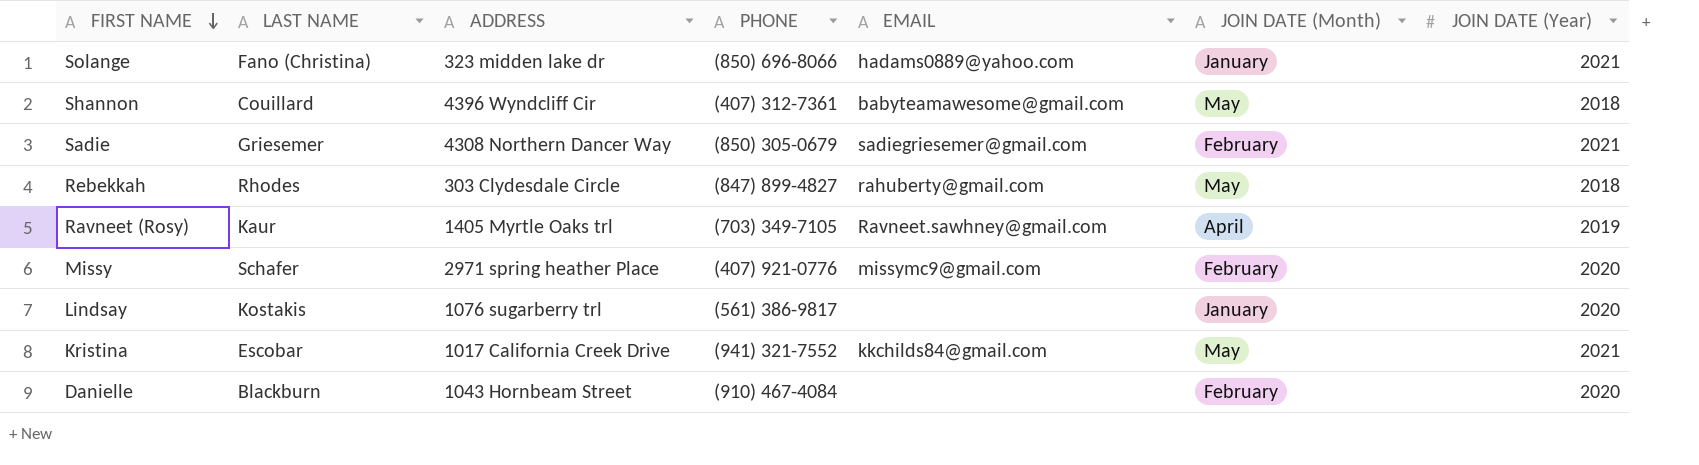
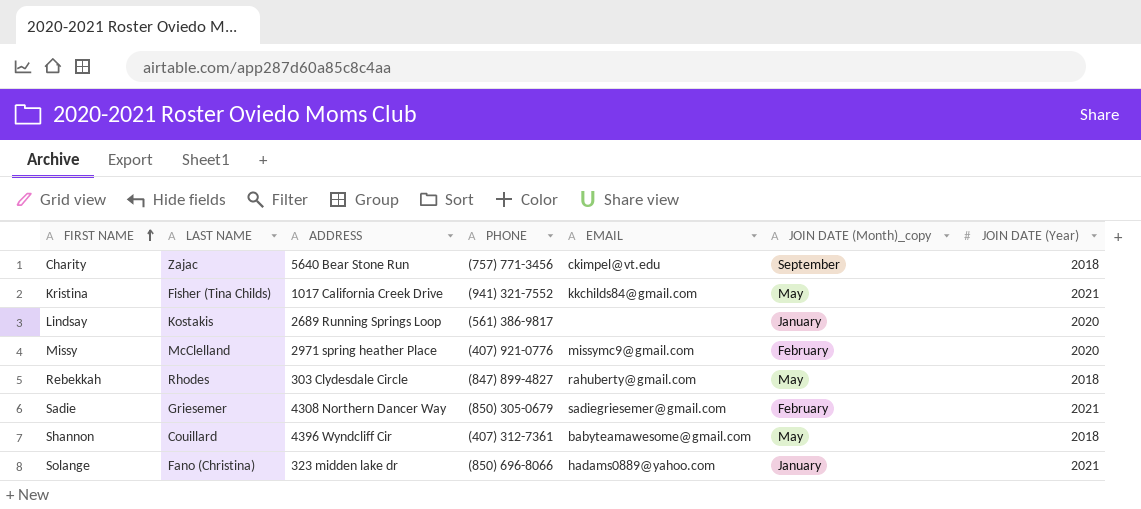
row order: FIRST NAME descending -> FIRST NAME ascending
column name: JOIN DATE (Month) -> JOIN DATE (Month)_copy
row Ravneet (Rosy): Kaur | 1405 Myrtle Oaks trl | (703) 349-7105 | Ravneet.sawhney@gmail.com | April | 2019 -> none
row Danielle: Blackburn | 1043 Hornbeam Street | (910) 467-4084 | none | February | 2020 -> none
row Charity: none -> Zajac | 5640 Bear Stone Run | (757) 771-3456 | ckimpel@vt.edu | September | 2018
Kristina | LAST NAME: Escobar -> Fisher (Tina Childs)
Lindsay | ADDRESS: 1076 sugarberry trl -> 2689 Running Springs Loop
Missy | LAST NAME: Schafer -> McClelland

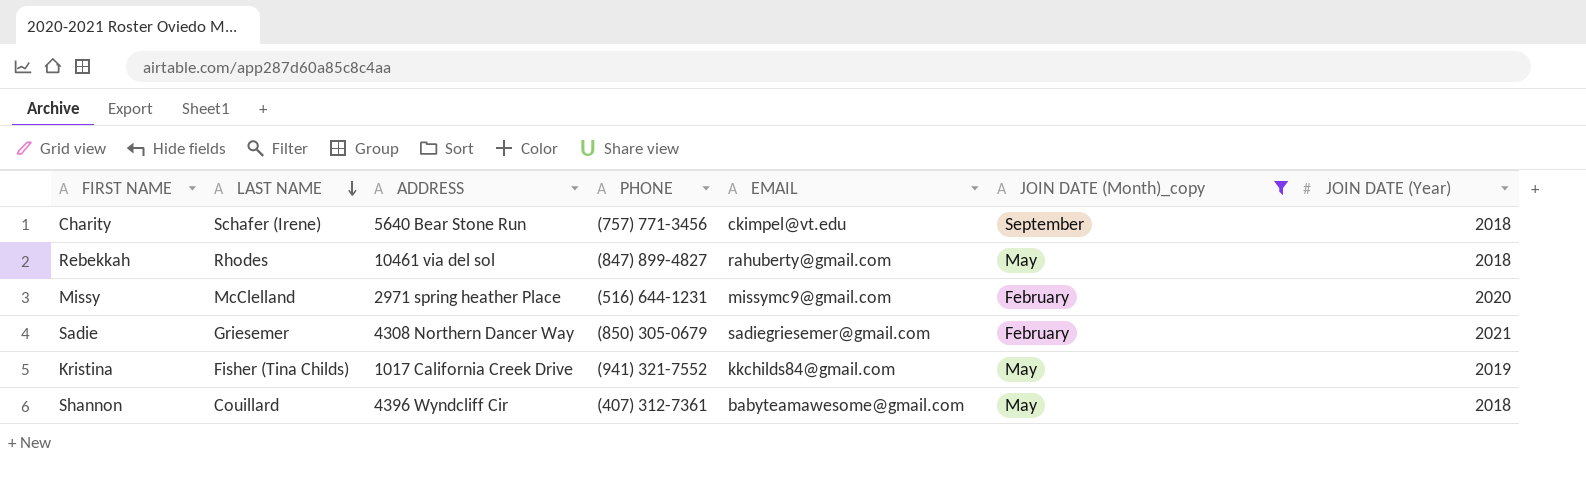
filter: none -> JOIN DATE (Month)_copy != January
row order: FIRST NAME ascending -> LAST NAME descending
Charity | LAST NAME: Zajac -> Schafer (Irene)
Rebekkah | ADDRESS: 303 Clydesdale Circle -> 10461 via del sol
Missy | PHONE: (407) 921-0776 -> (516) 644-1231
Kristina | JOIN DATE (Year): 2021 -> 2019

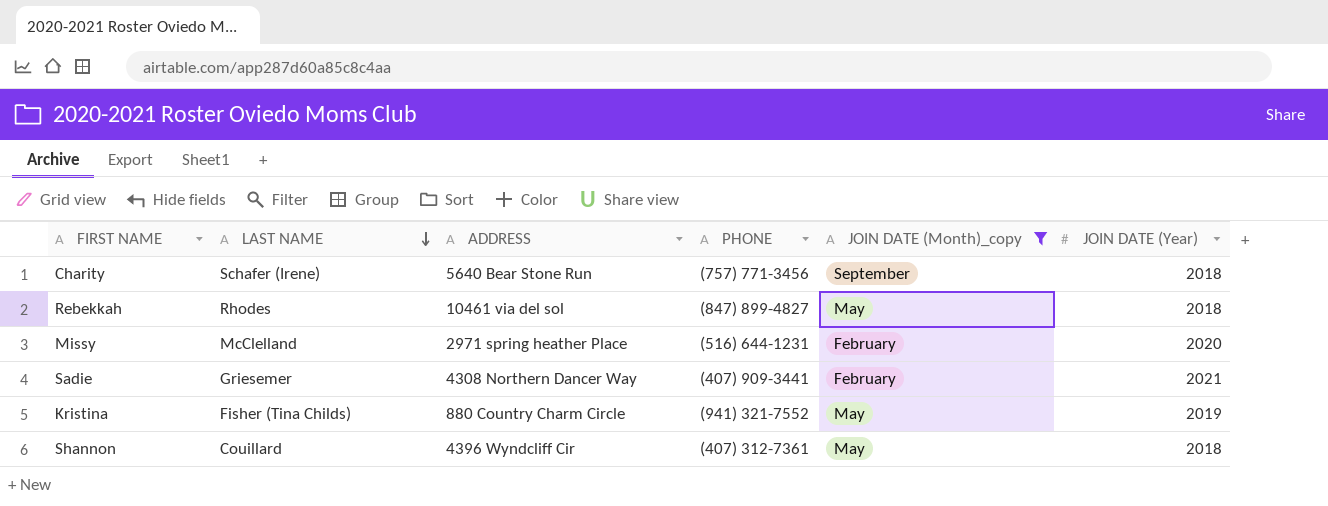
column EMAIL | position: 5 -> none
Sadie | PHONE: (850) 305-0679 -> (407) 909-3441
Kristina | ADDRESS: 1017 California Creek Drive -> 880 Country Charm Circle

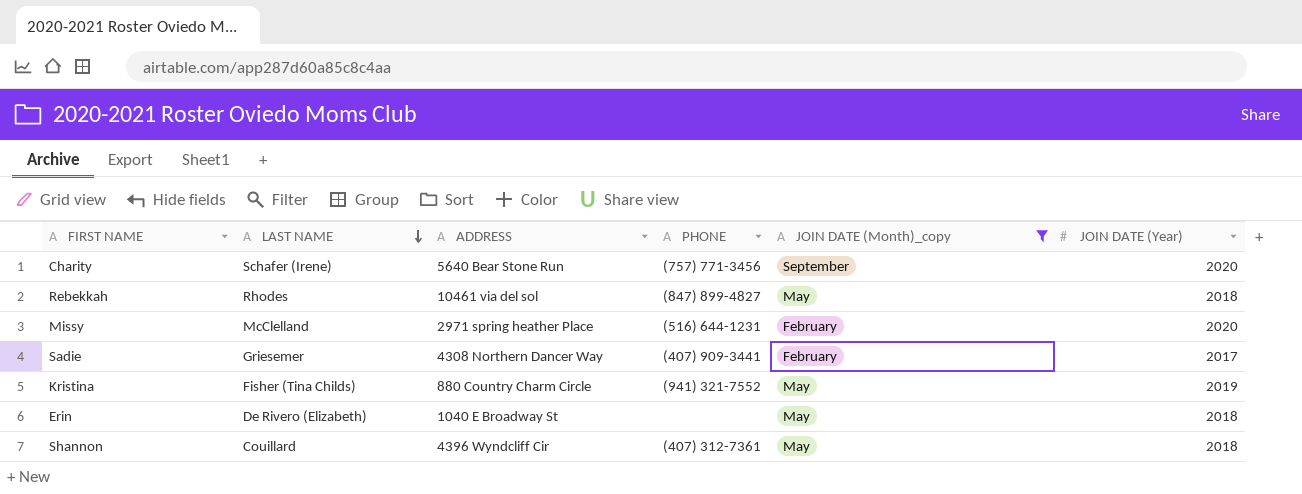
Charity | JOIN DATE (Year): 2018 -> 2020
Sadie | JOIN DATE (Year): 2021 -> 2017
row Erin: none -> De Rivero (Elizabeth) | 1040 E Broadway St | none | May | 2018

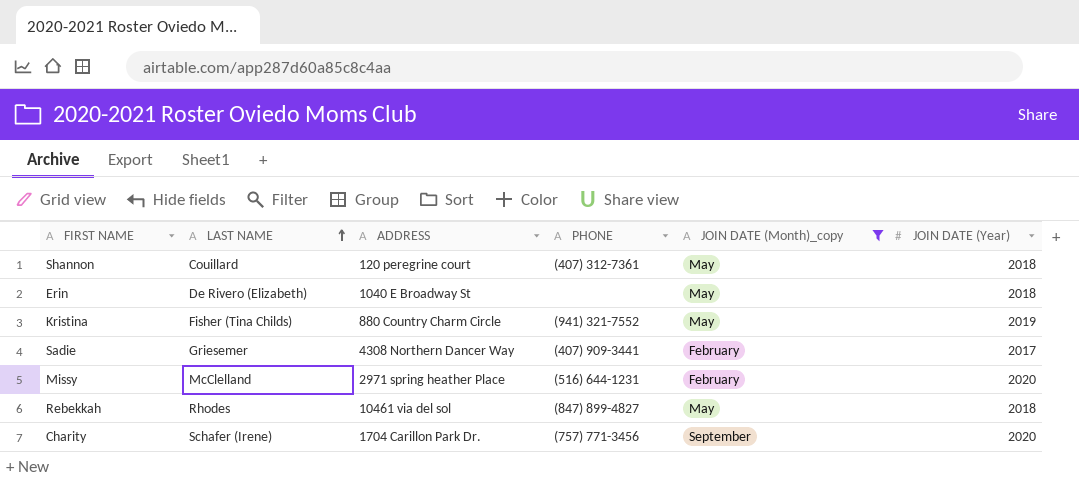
row order: LAST NAME descending -> LAST NAME ascending
Shannon | ADDRESS: 4396 Wyndcliff Cir -> 120 peregrine court
Charity | ADDRESS: 5640 Bear Stone Run -> 1704 Carillon Park Dr.

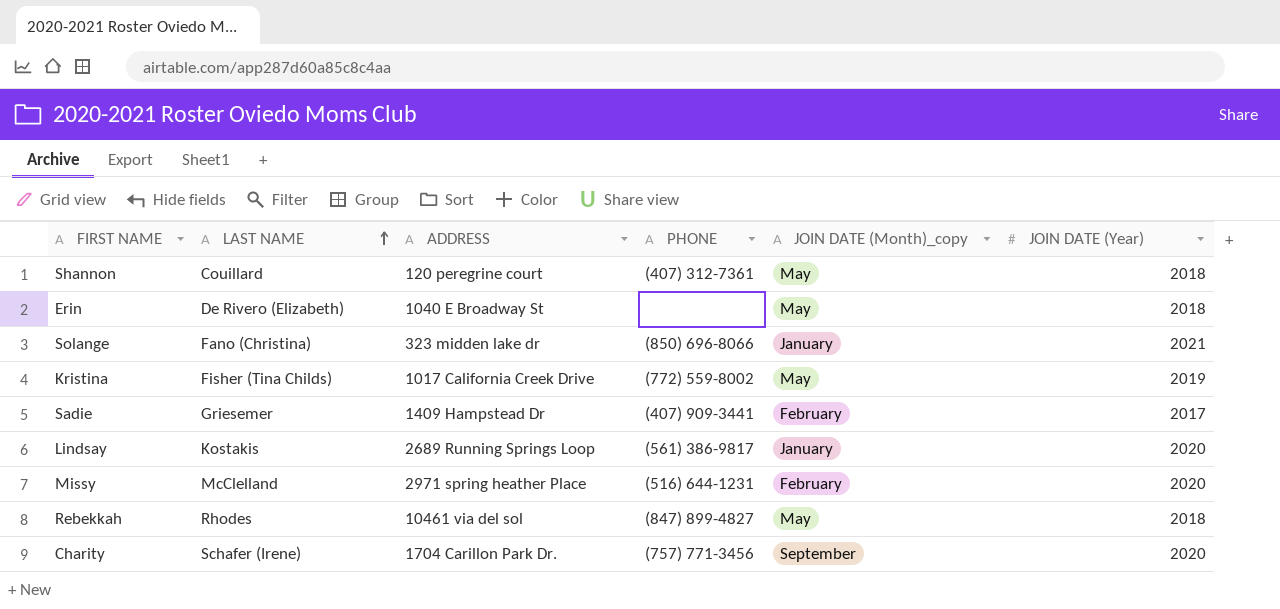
filter: JOIN DATE (Month)_copy != January -> none
Kristina | ADDRESS: 880 Country Charm Circle -> 1017 California Creek Drive
Kristina | PHONE: (941) 321-7552 -> (772) 559-8002
Sadie | ADDRESS: 4308 Northern Dancer Way -> 1409 Hampstead Dr

